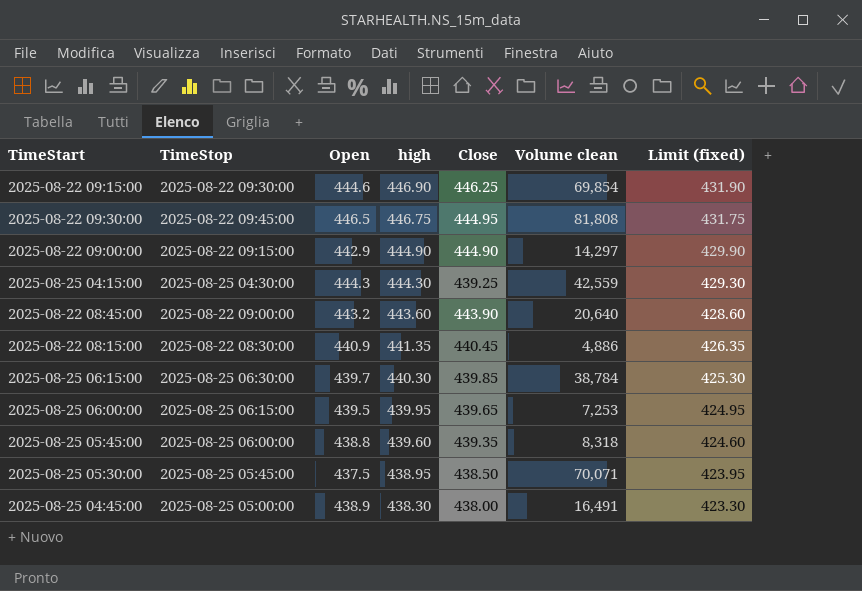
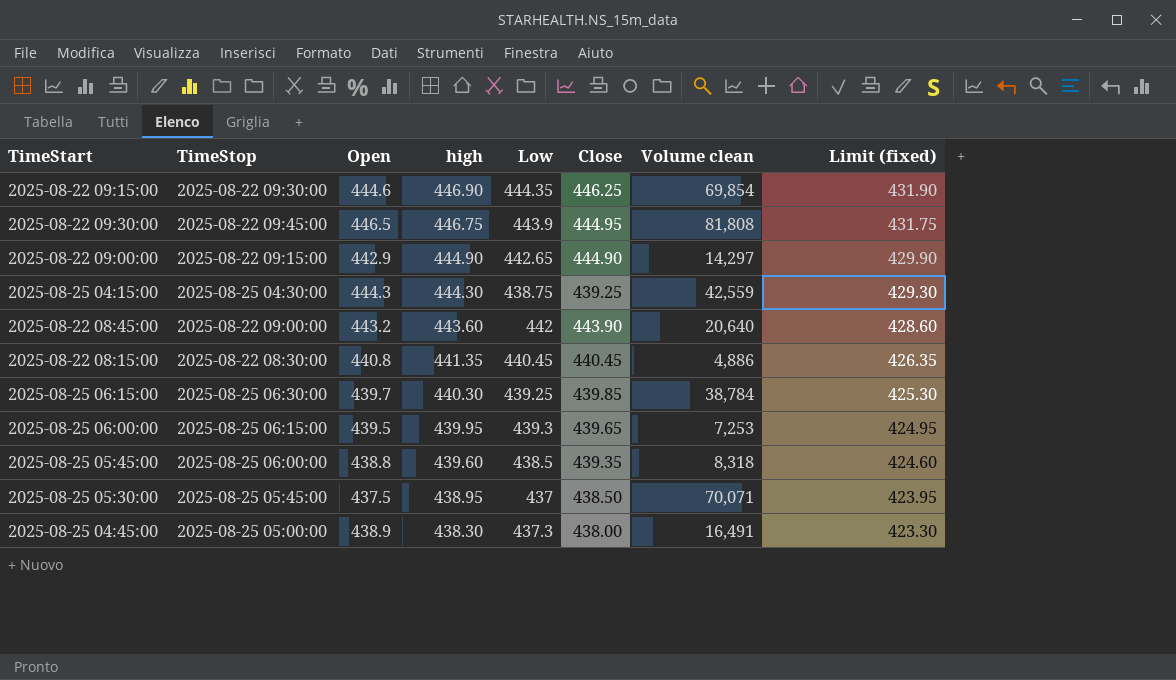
column Low | position: none -> 5
2025-08-22 08:15:00 | Open: 440.9 -> 440.8

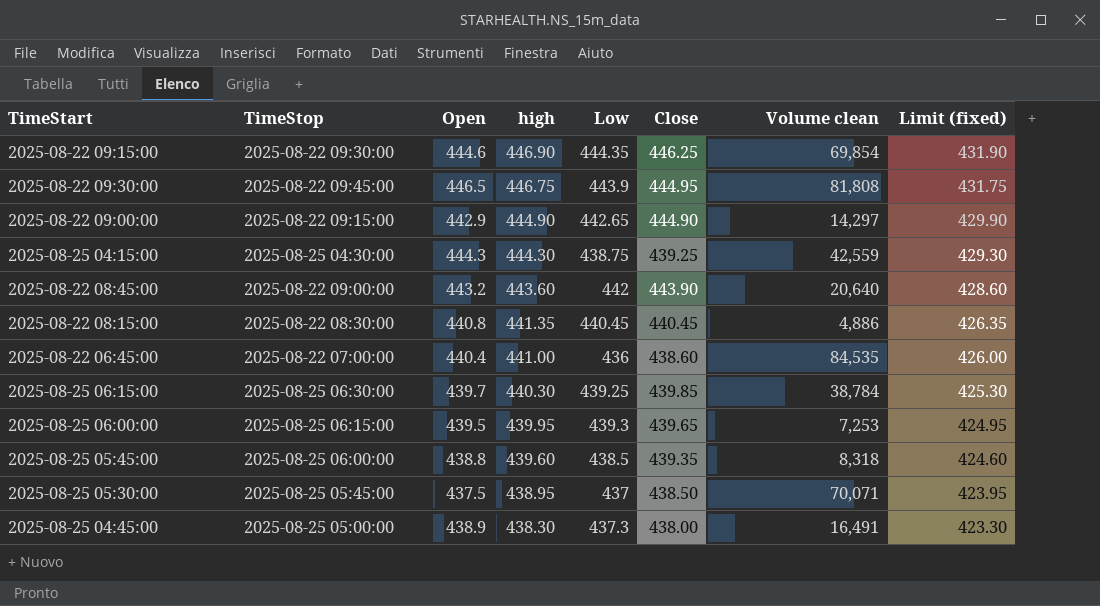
row 2025-08-22 06:45:00: none -> 2025-08-22 07:00:00 | 440.4 | 441.00 | 436 | 438.60 | 84,535 | 426.00

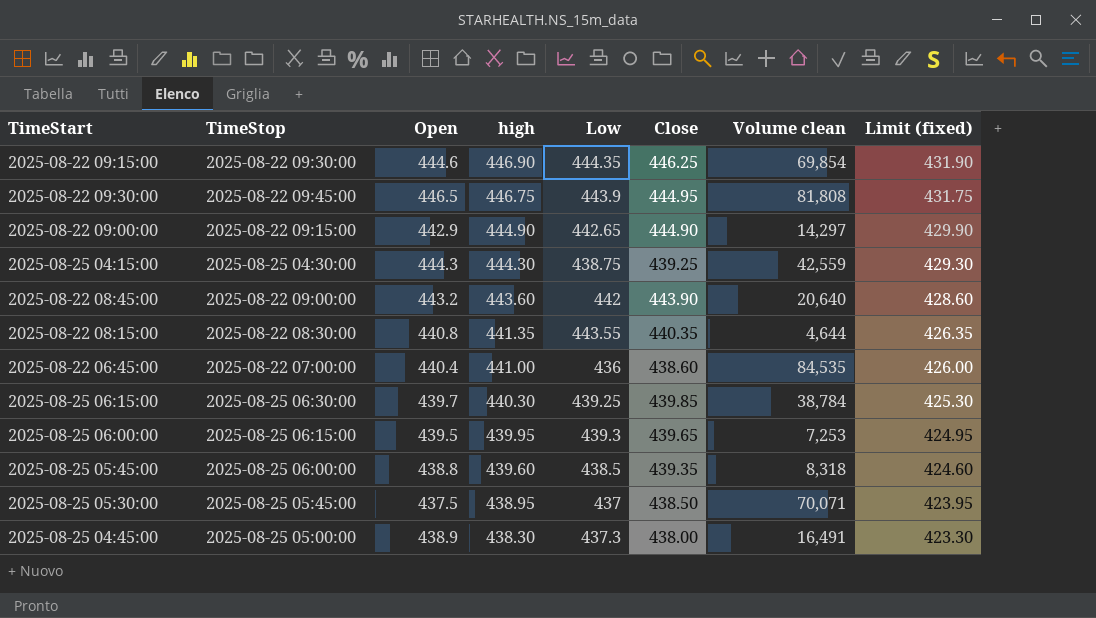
2025-08-22 08:15:00 | Low: 440.45 -> 443.55
2025-08-22 08:15:00 | Close: 440.45 -> 440.35
2025-08-22 08:15:00 | Volume clean: 4,886 -> 4,644

